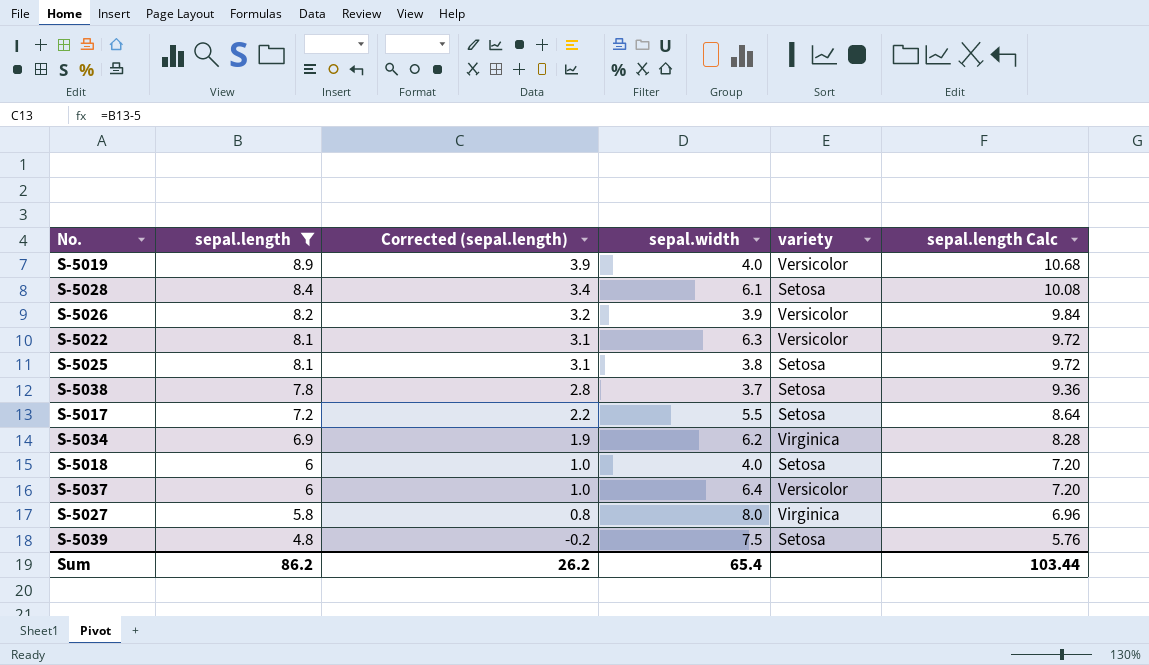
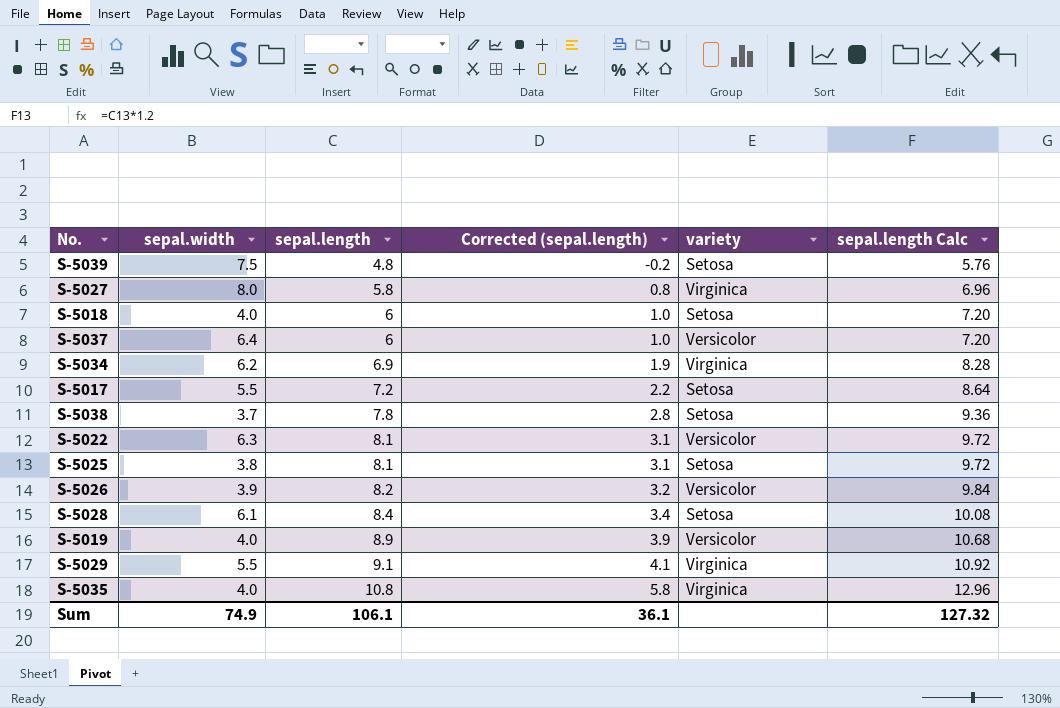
filter: sepal.length <= 8.9 -> none
row order: sepal.length descending -> sepal.length ascending
column sepal.width | position: 4 -> 2
Sum | sepal.width: 65.4 -> 74.9
Sum | sepal.length: 86.2 -> 106.1
Sum | Corrected (sepal.length): 26.2 -> 36.1
Sum | sepal.length Calc: 103.44 -> 127.32

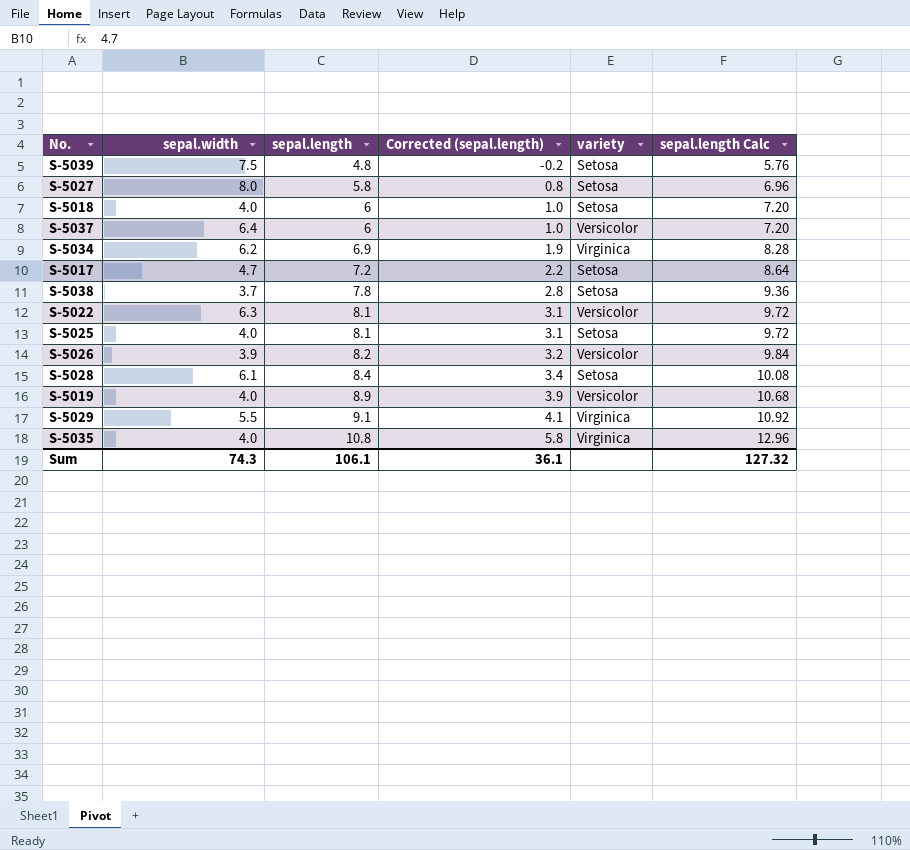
S-5027 | variety: Virginica -> Setosa
S-5017 | sepal.width: 5.5 -> 4.7
S-5025 | sepal.width: 3.8 -> 4.0
Sum | sepal.width: 74.9 -> 74.3

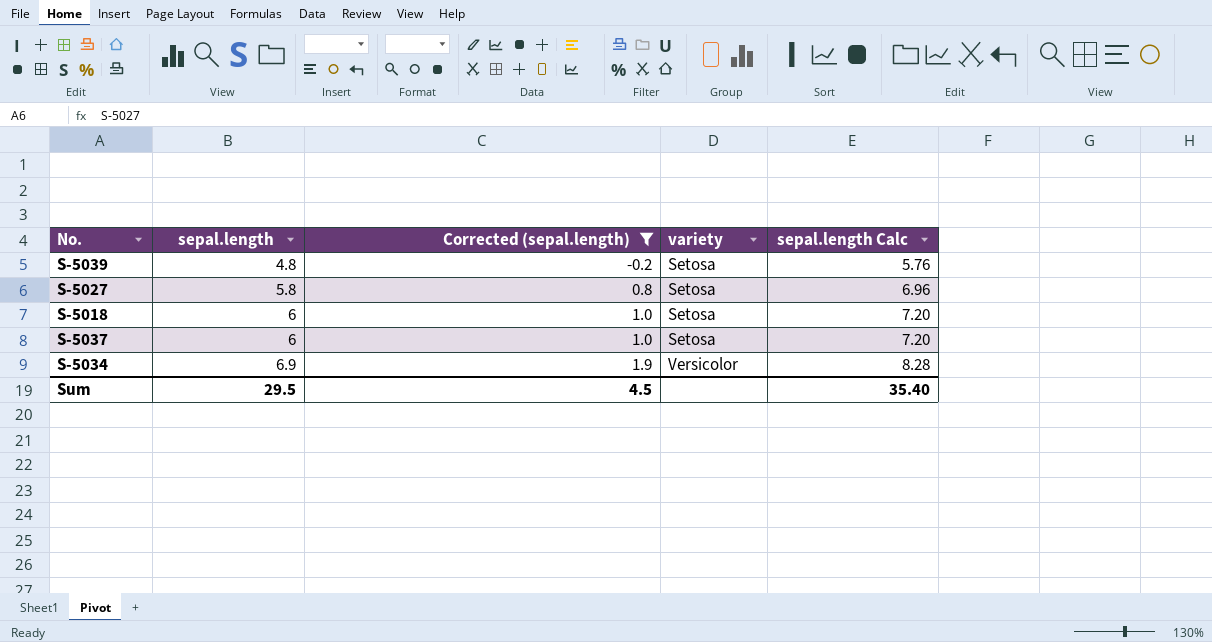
filter: none -> Corrected (sepal.length) <= 1.9
column sepal.width | position: 2 -> none
S-5037 | variety: Versicolor -> Setosa
S-5034 | variety: Virginica -> Versicolor
Sum | sepal.length: 106.1 -> 29.5
Sum | Corrected (sepal.length): 36.1 -> 4.5
Sum | sepal.length Calc: 127.32 -> 35.40

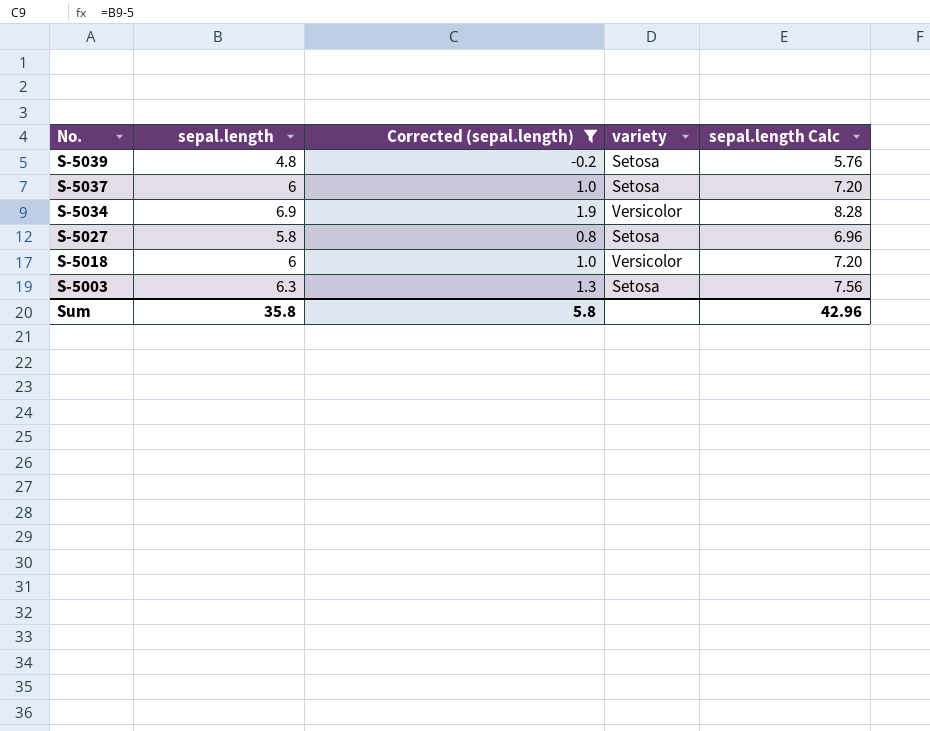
row order: sepal.length ascending -> No. descending
S-5018 | variety: Setosa -> Versicolor
row S-5003: none -> 6.3 | 1.3 | Setosa | 7.56
Sum | sepal.length: 29.5 -> 35.8
Sum | Corrected (sepal.length): 4.5 -> 5.8
Sum | sepal.length Calc: 35.40 -> 42.96

